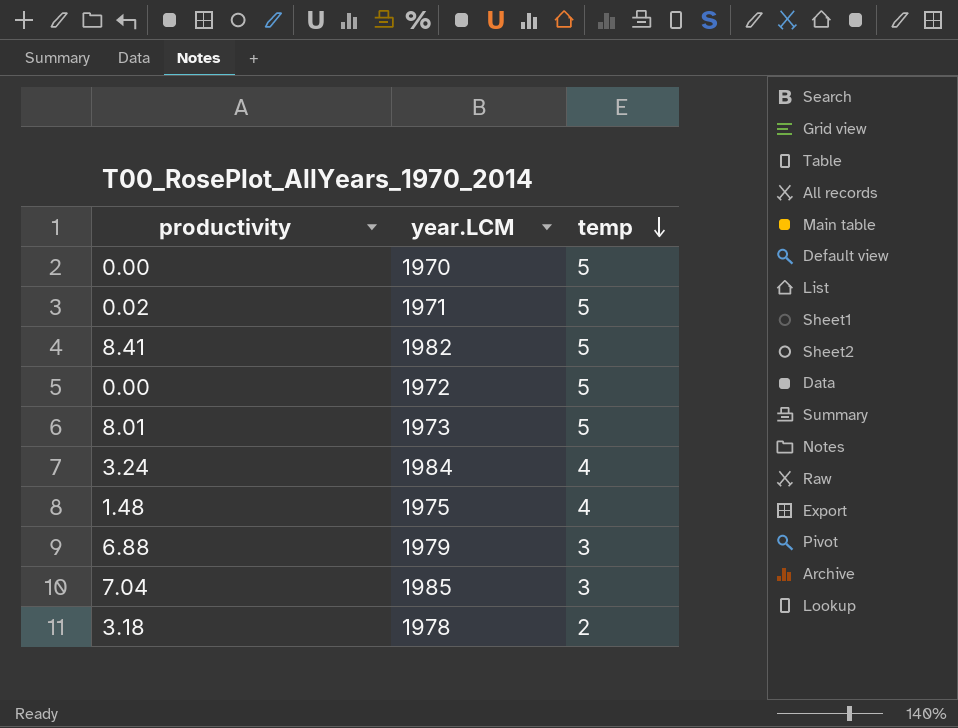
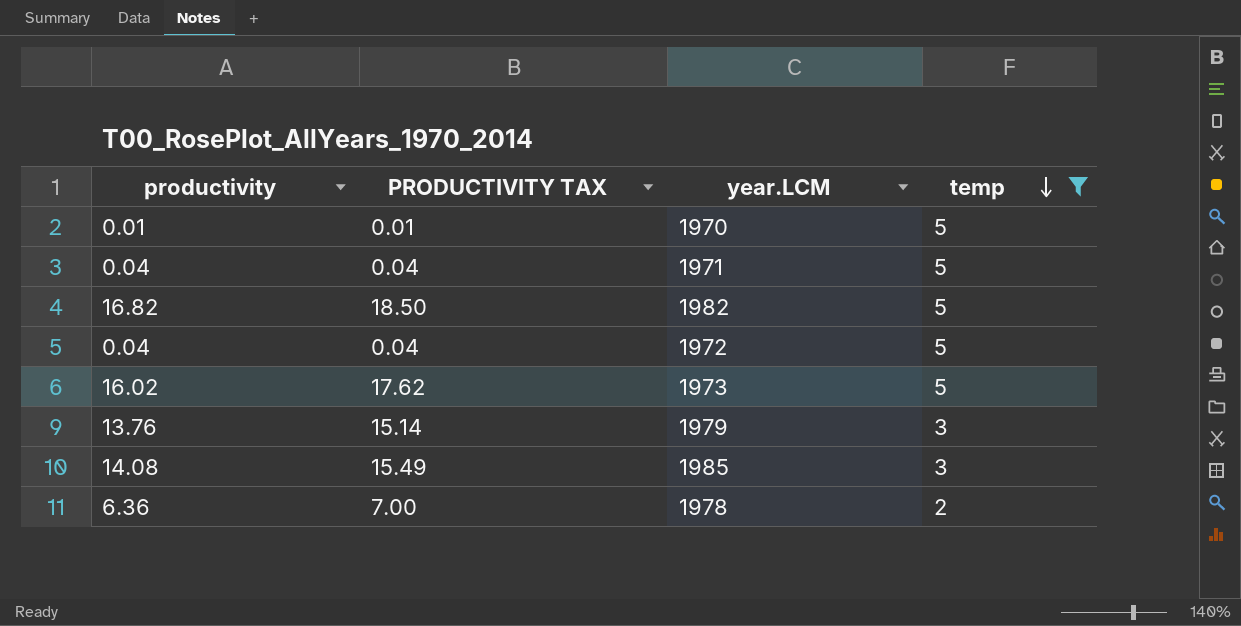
filter: none -> temp != 4
column PRODUCTIVITY TAX | formula: none -> [productivity] * 1.1
1970 | productivity: 0.00 -> 0.01
1971 | productivity: 0.02 -> 0.04
1982 | productivity: 8.41 -> 16.82
1972 | productivity: 0.00 -> 0.04
1973 | productivity: 8.01 -> 16.02
1979 | productivity: 6.88 -> 13.76
1985 | productivity: 7.04 -> 14.08
1978 | productivity: 3.18 -> 6.36

